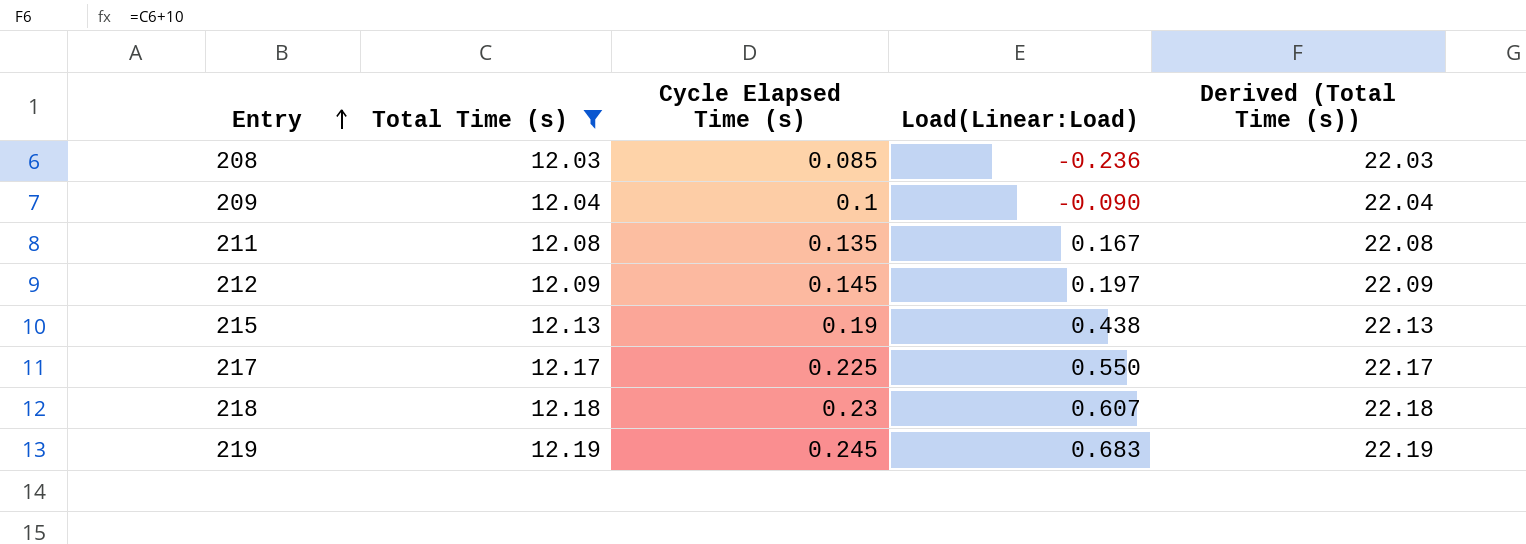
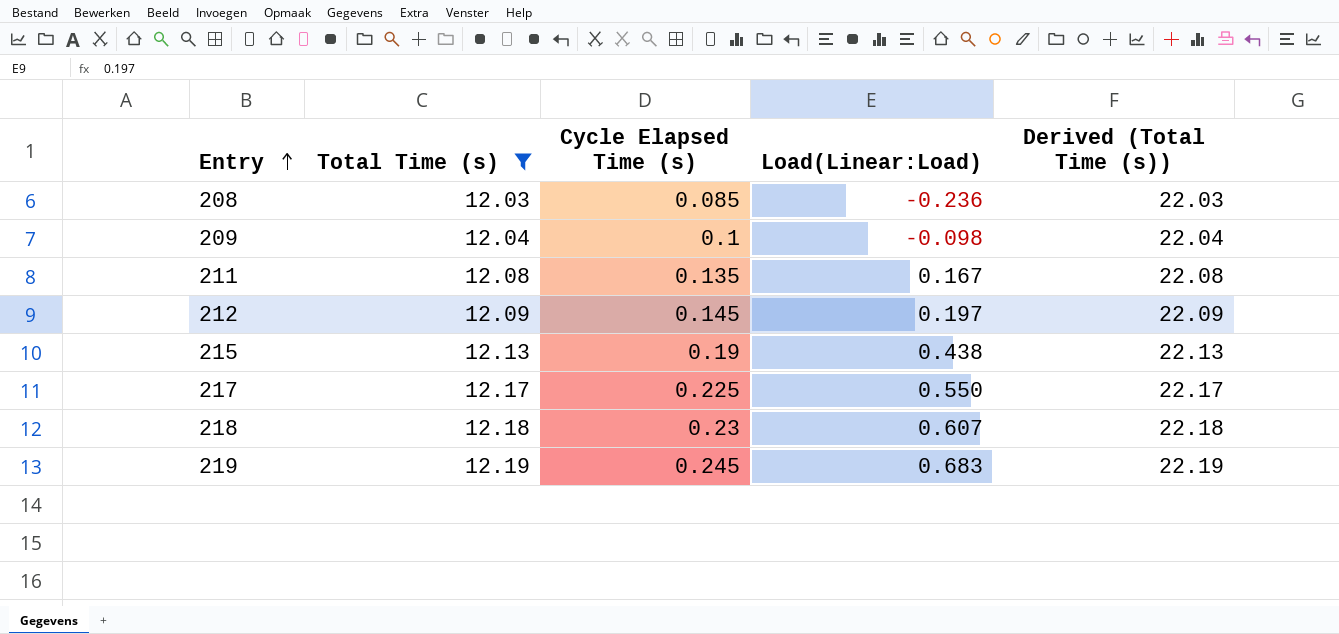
209 | Load(Linear:Load): -0.090 -> -0.098

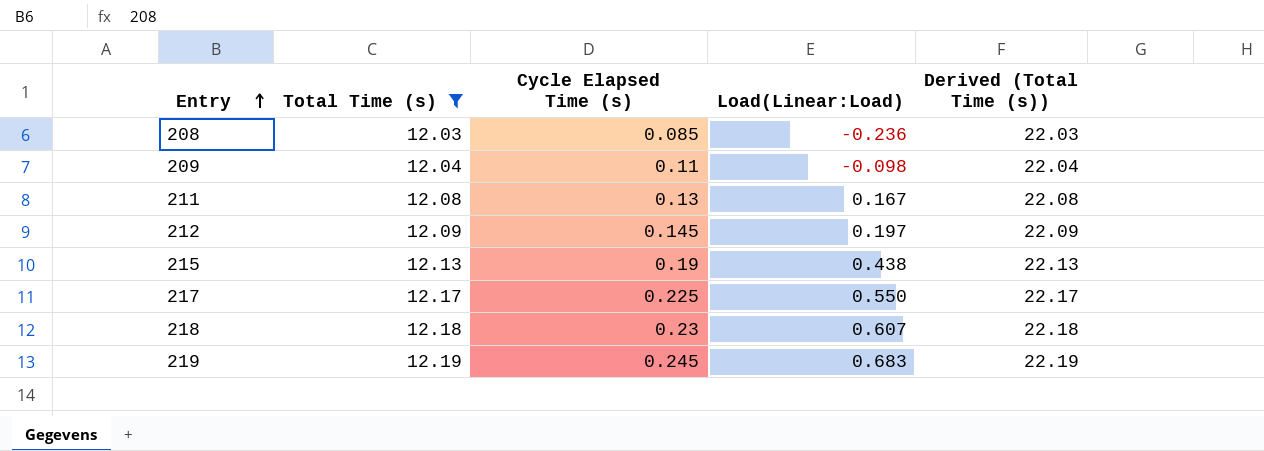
209 | Cycle Elapsed Time (s): 0.1 -> 0.11
211 | Cycle Elapsed Time (s): 0.135 -> 0.13

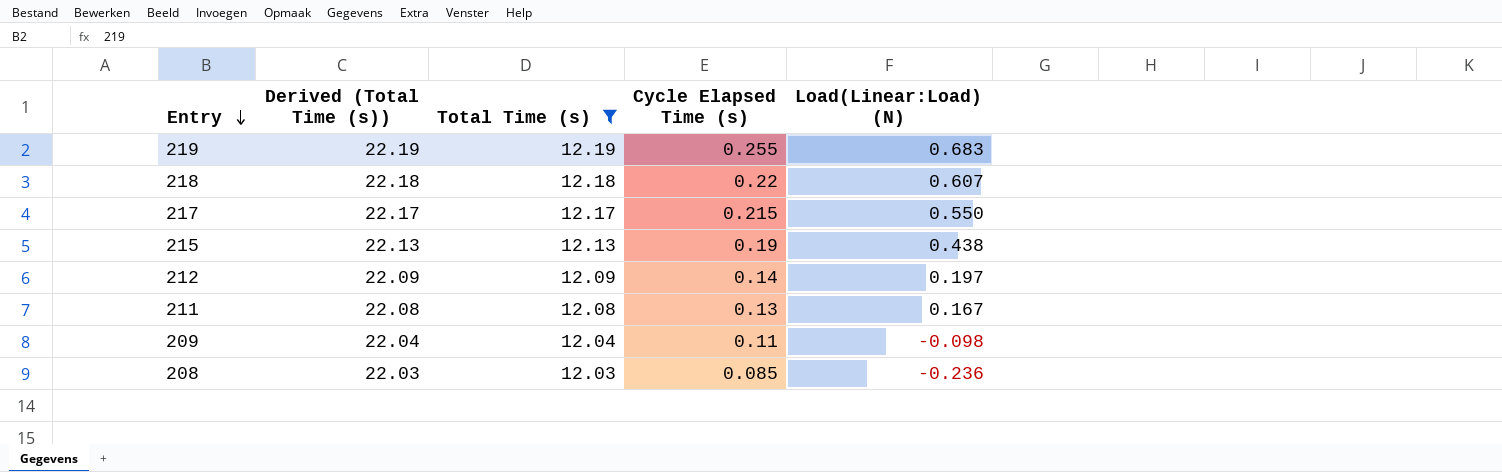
row order: Entry ascending -> Entry descending
column Derived (Total Time (s)) | position: 5 -> 2
column name: Load(Linear:Load) -> Load(Linear:Load) (N)
219 | Cycle Elapsed Time (s): 0.245 -> 0.255
218 | Cycle Elapsed Time (s): 0.23 -> 0.22
217 | Cycle Elapsed Time (s): 0.225 -> 0.215
212 | Cycle Elapsed Time (s): 0.145 -> 0.14

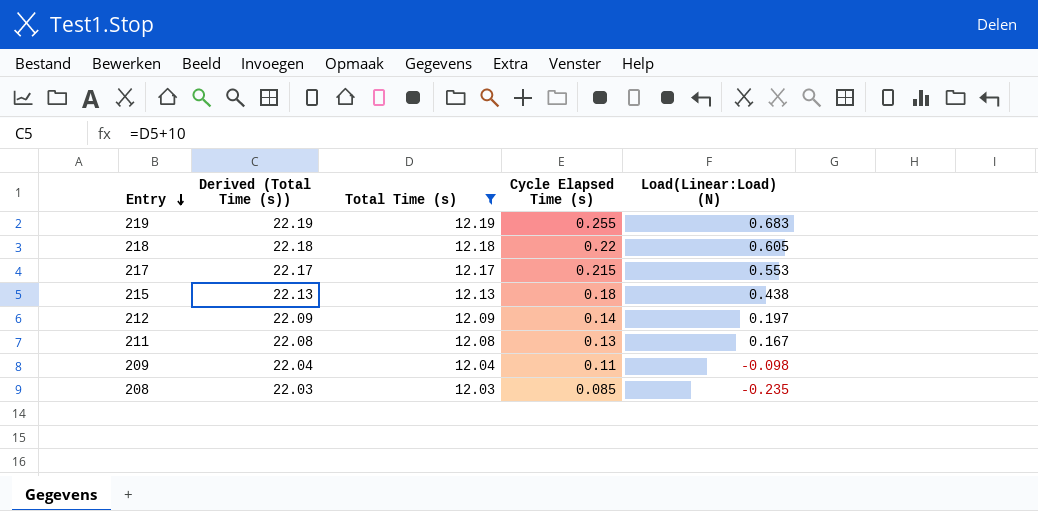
218 | Load(Linear:Load) (N): 0.607 -> 0.605
217 | Load(Linear:Load) (N): 0.550 -> 0.553
215 | Cycle Elapsed Time (s): 0.19 -> 0.18
208 | Load(Linear:Load) (N): -0.236 -> -0.235

